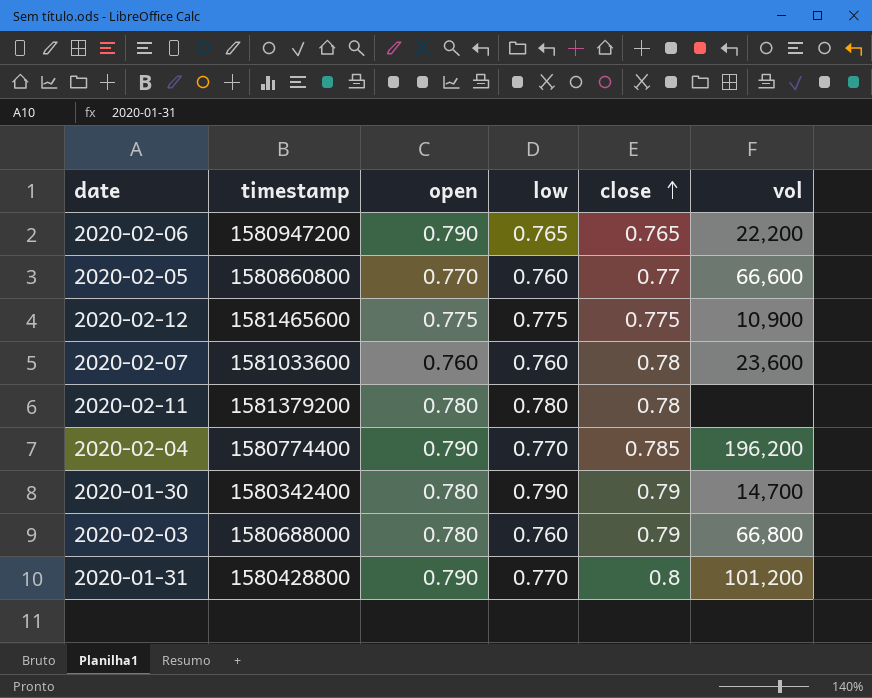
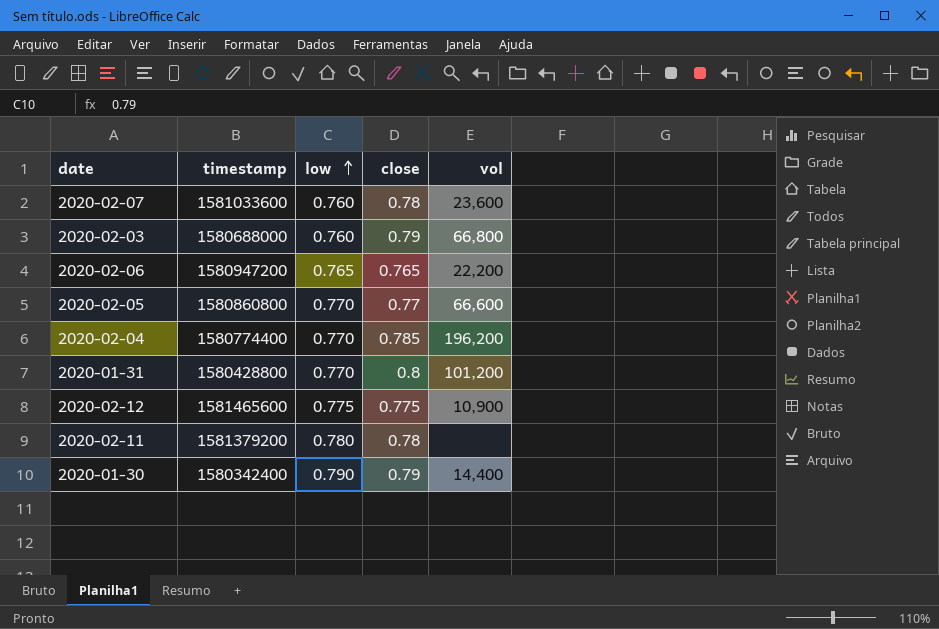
row order: close ascending -> low ascending
column open | position: 3 -> none
2020-02-05 | low: 0.760 -> 0.770
2020-01-30 | vol: 14,700 -> 14,400

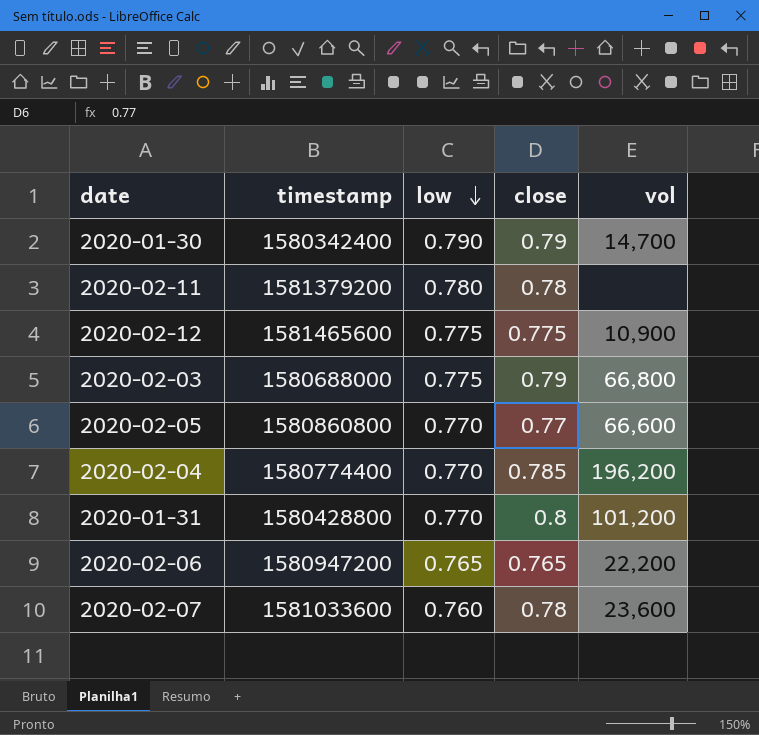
row order: low ascending -> low descending
2020-01-30 | vol: 14,400 -> 14,700
2020-02-03 | low: 0.760 -> 0.775

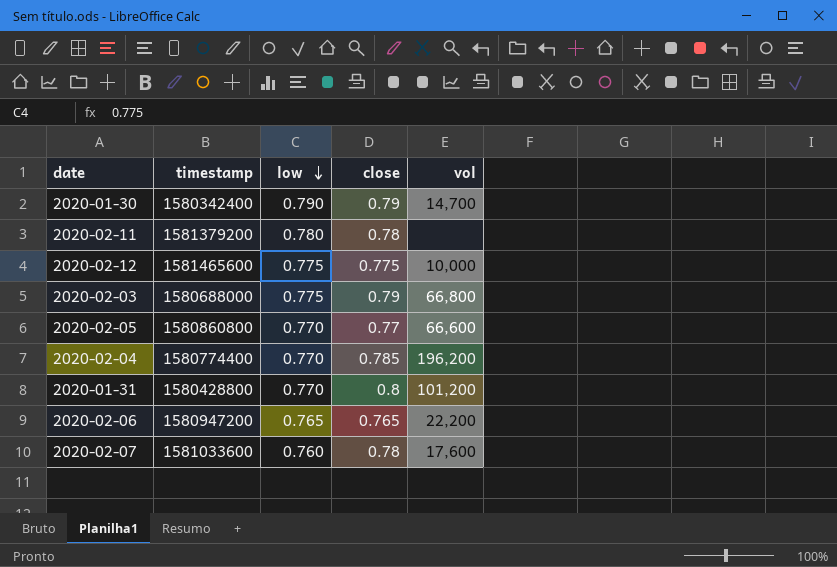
2020-02-12 | vol: 10,900 -> 10,000
2020-02-07 | vol: 23,600 -> 17,600

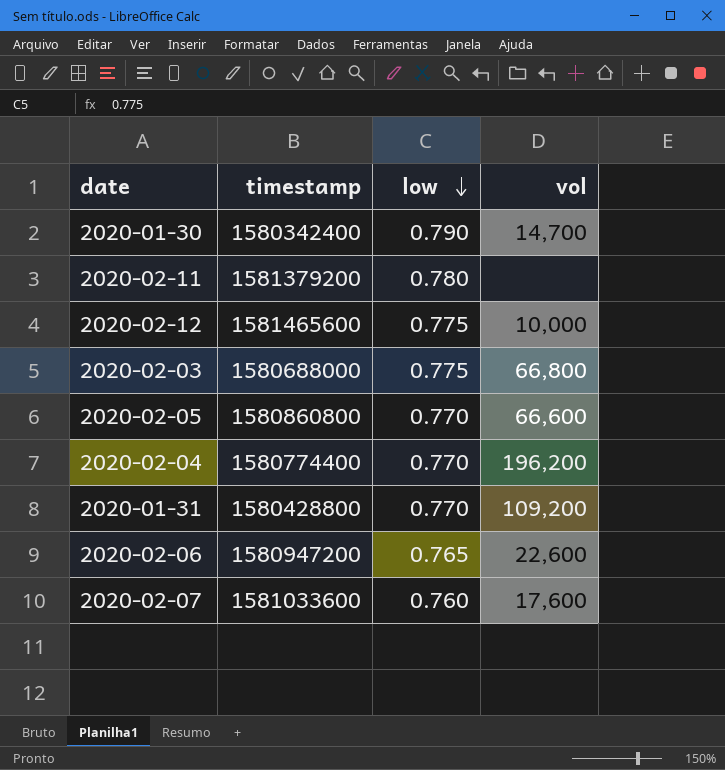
column close | position: 4 -> none
2020-01-31 | vol: 101,200 -> 109,200
2020-02-06 | vol: 22,200 -> 22,600

